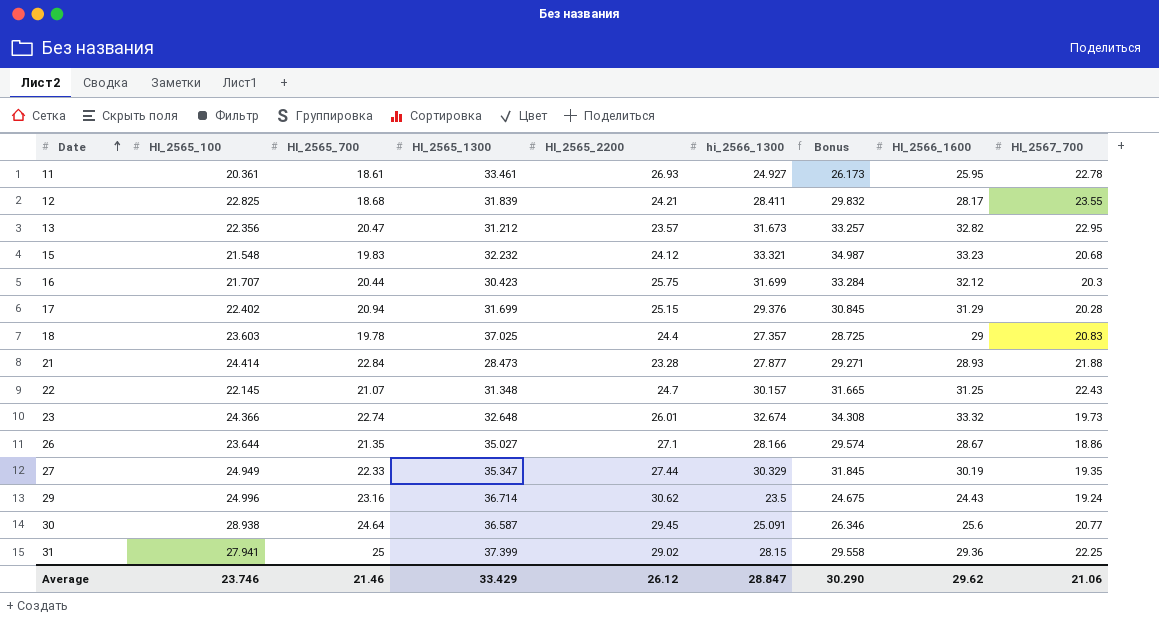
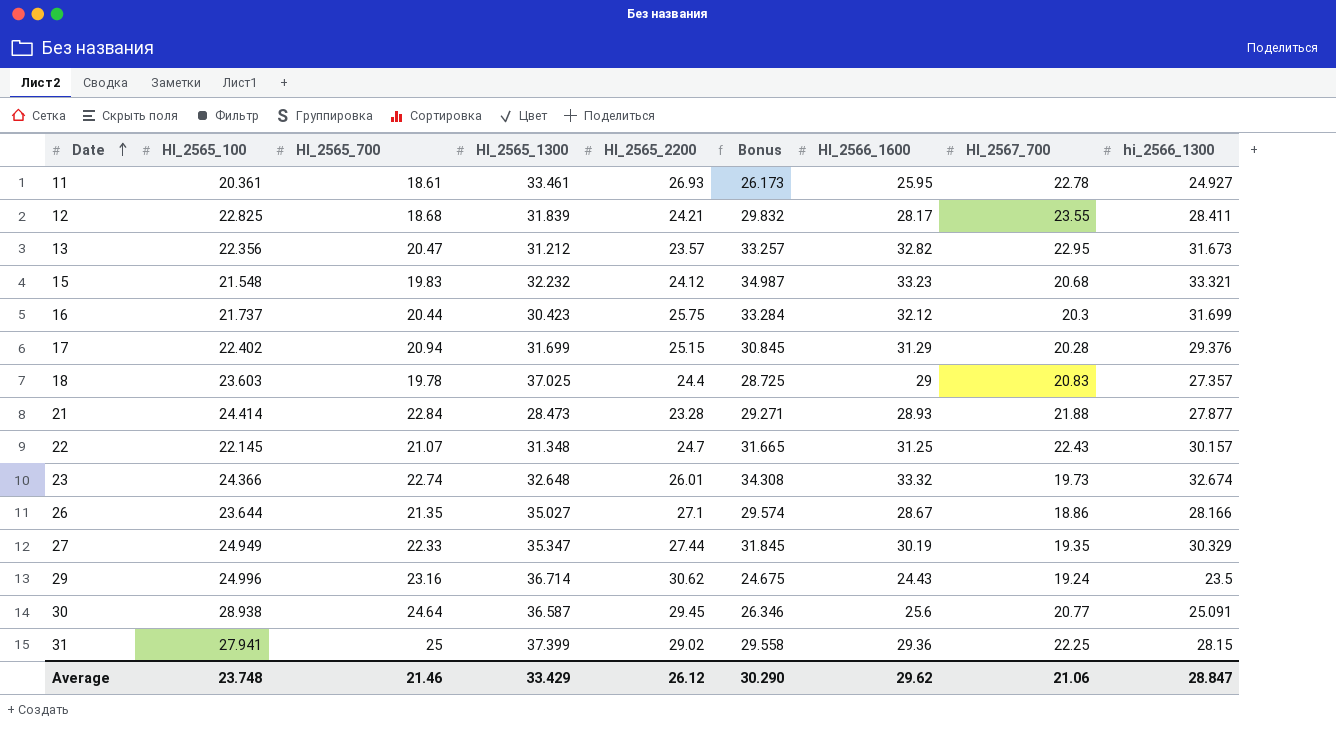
column hi_2566_1300 | position: 6 -> 9
16 | HI_2565_100: 21.707 -> 21.737
Average | HI_2565_100: 23.746 -> 23.748

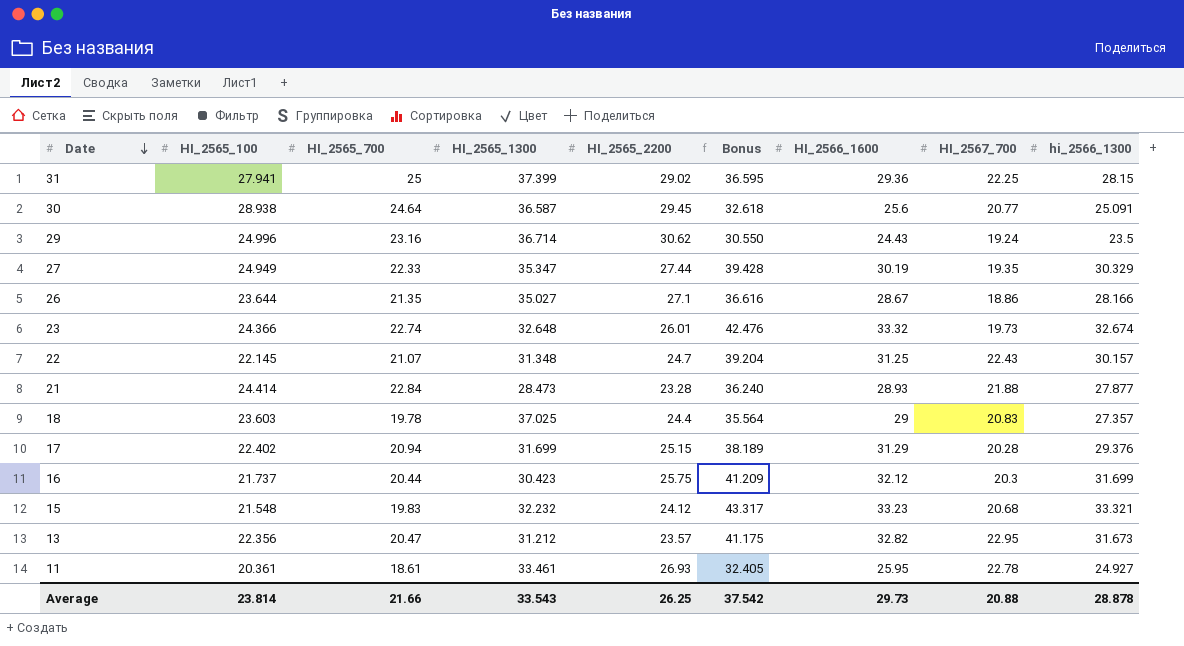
row order: Date ascending -> Date descending
column Bonus | formula: [hi_2566_1300] * 1.05 -> [hi_2566_1300] * 1.3
row 12: 22.825 | 18.68 | 31.839 | 24.21 | 29.832 | 28.17 | 23.55 | 28.411 -> none
Average | HI_2565_100: 23.748 -> 23.814
Average | HI_2565_700: 21.46 -> 21.66
Average | HI_2565_1300: 33.429 -> 33.543
Average | HI_2565_2200: 26.12 -> 26.25
Average | Bonus: 30.290 -> 37.542
Average | HI_2566_1600: 29.62 -> 29.73
Average | HI_2567_700: 21.06 -> 20.88
Average | hi_2566_1300: 28.847 -> 28.878

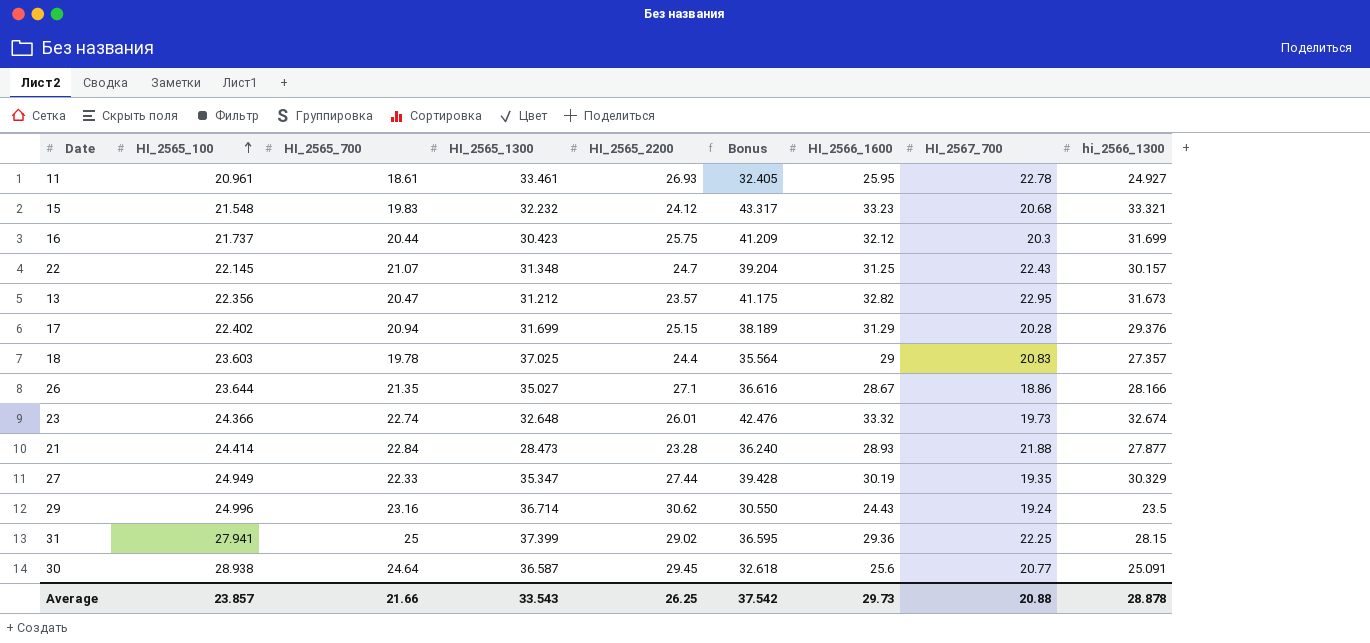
row order: Date descending -> HI_2565_100 ascending
11 | HI_2565_100: 20.361 -> 20.961
Average | HI_2565_100: 23.814 -> 23.857

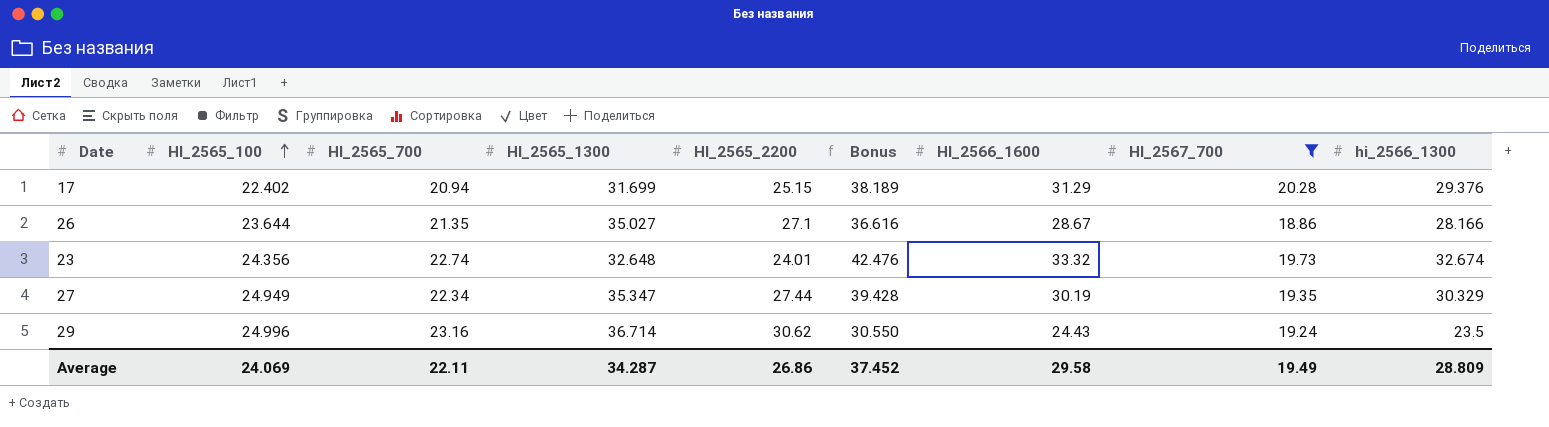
filter: none -> HI_2567_700 <= 20.28
23 | HI_2565_100: 24.366 -> 24.356
23 | HI_2565_2200: 26.01 -> 24.01
27 | HI_2565_700: 22.33 -> 22.34
Average | HI_2565_100: 23.857 -> 24.069
Average | HI_2565_700: 21.66 -> 22.11
Average | HI_2565_1300: 33.543 -> 34.287
Average | HI_2565_2200: 26.25 -> 26.86
Average | Bonus: 37.542 -> 37.452
Average | HI_2566_1600: 29.73 -> 29.58
Average | HI_2567_700: 20.88 -> 19.49
Average | hi_2566_1300: 28.878 -> 28.809

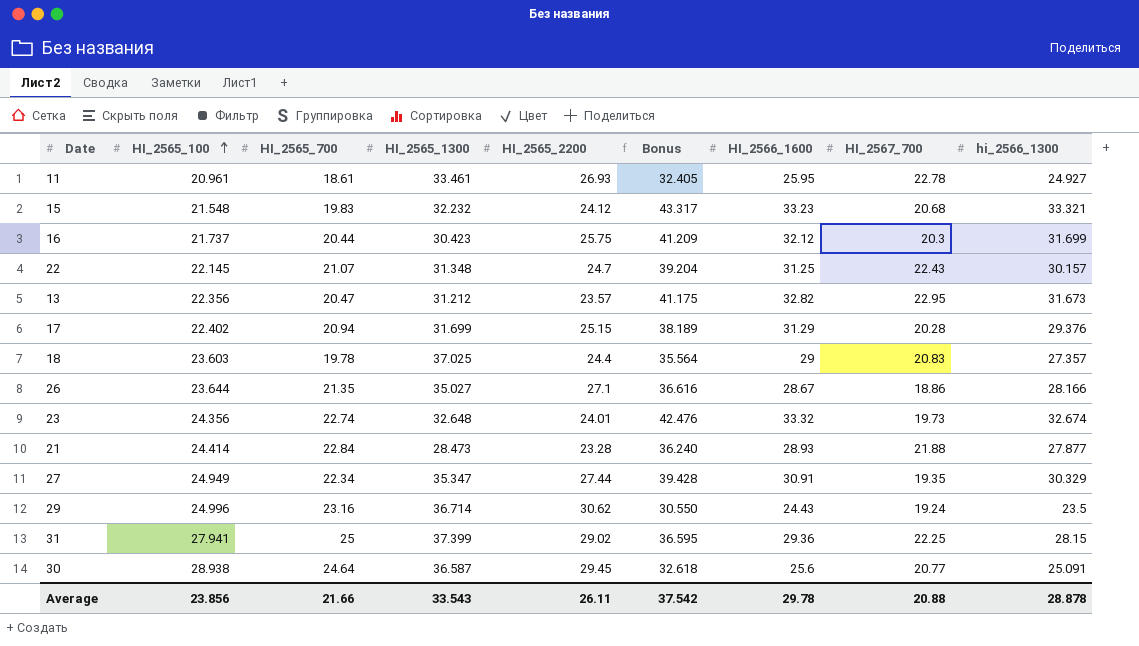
filter: HI_2567_700 <= 20.28 -> none
27 | HI_2566_1600: 30.19 -> 30.91
Average | HI_2565_100: 24.069 -> 23.856
Average | HI_2565_700: 22.11 -> 21.66
Average | HI_2565_1300: 34.287 -> 33.543
Average | HI_2565_2200: 26.86 -> 26.11
Average | Bonus: 37.452 -> 37.542
Average | HI_2566_1600: 29.58 -> 29.78
Average | HI_2567_700: 19.49 -> 20.88
Average | hi_2566_1300: 28.809 -> 28.878

